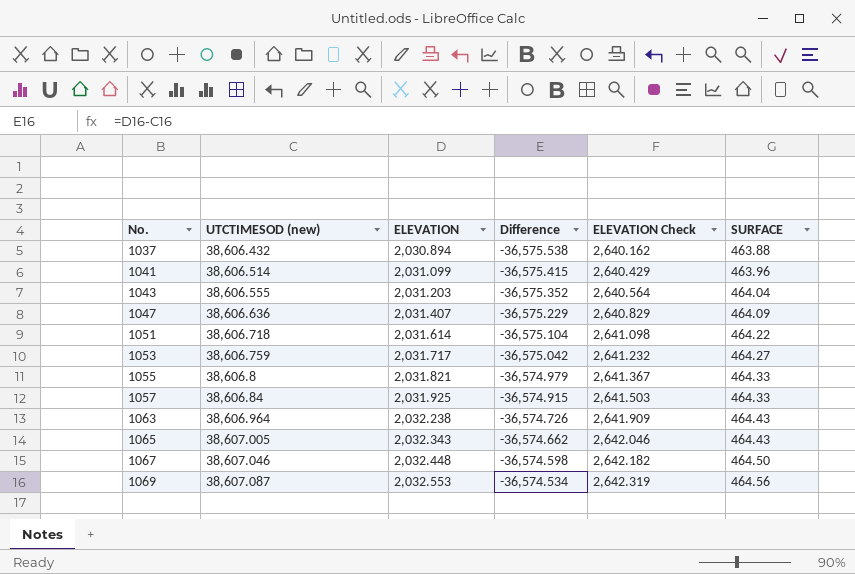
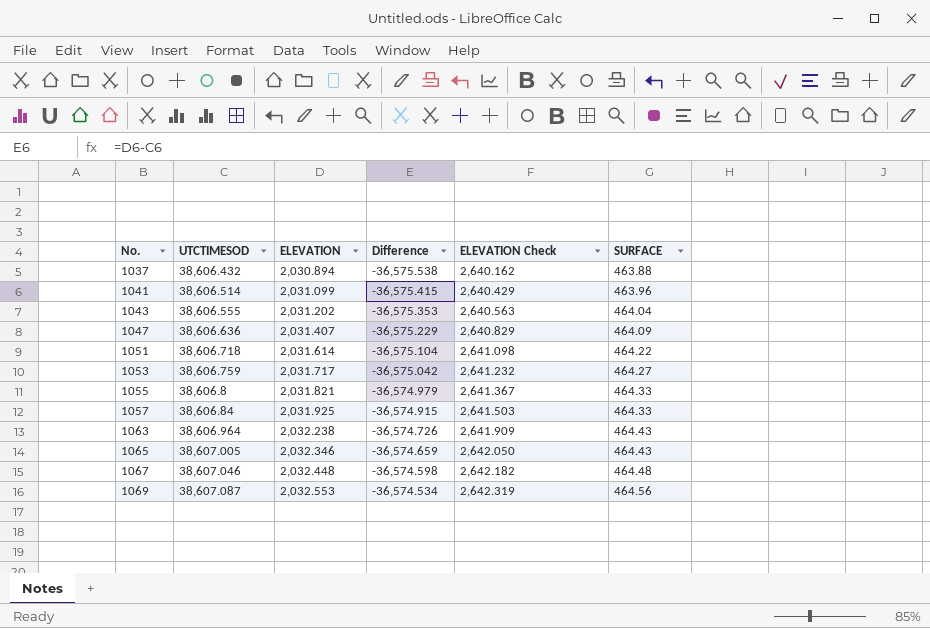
column name: UTCTIMESOD (new) -> UTCTIMESOD
1043 | ELEVATION: 2,031.203 -> 2,031.202
1043 | Difference: -36,575.352 -> -36,575.353
1043 | ELEVATION Check: 2,640.564 -> 2,640.563
1065 | ELEVATION: 2,032.343 -> 2,032.346
1065 | Difference: -36,574.662 -> -36,574.659
1065 | ELEVATION Check: 2,642.046 -> 2,642.050
1067 | SURFACE: 464.50 -> 464.48

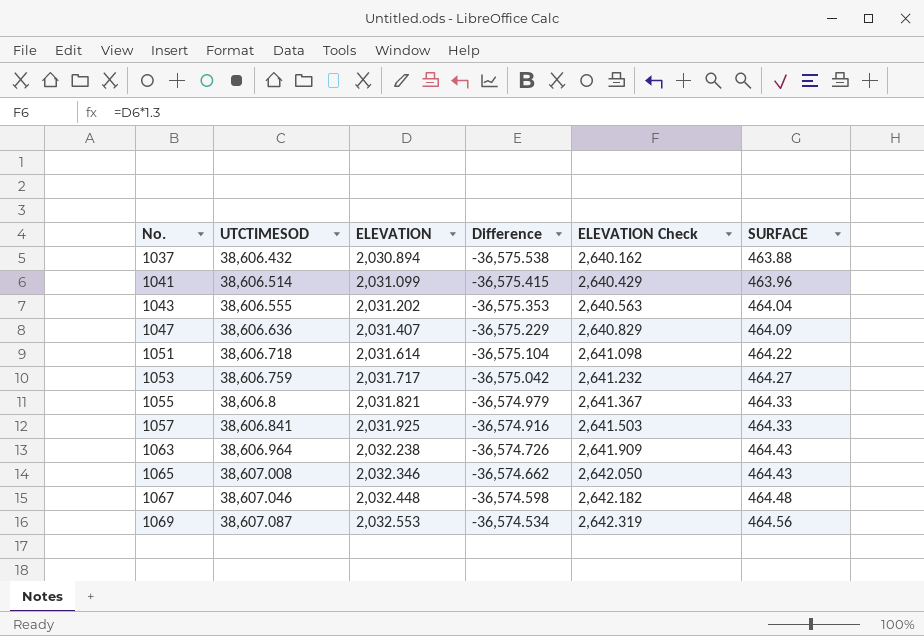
1057 | UTCTIMESOD: 38,606.84 -> 38,606.841
1057 | Difference: -36,574.915 -> -36,574.916
1065 | UTCTIMESOD: 38,607.005 -> 38,607.008
1065 | Difference: -36,574.659 -> -36,574.662

